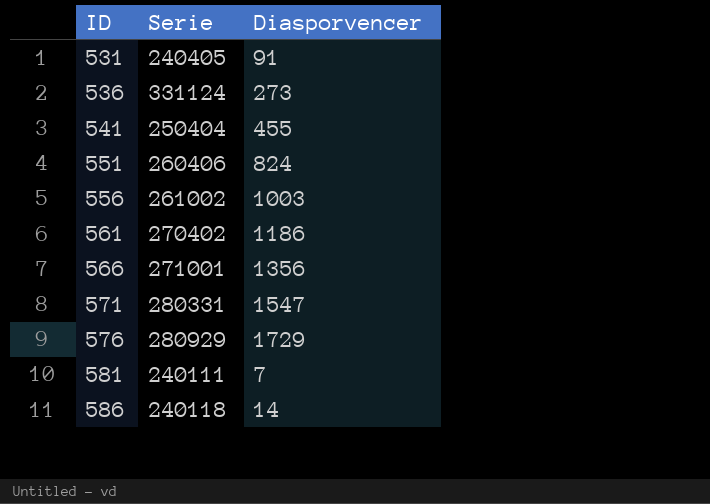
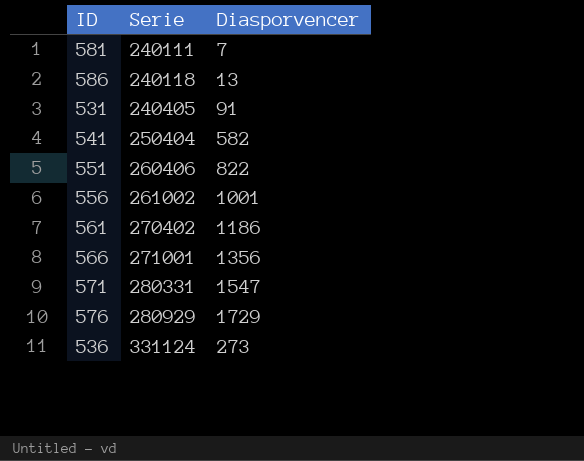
row order: ID ascending -> Serie ascending
586 | Diasporvencer: 14 -> 13
541 | Diasporvencer: 455 -> 582
551 | Diasporvencer: 824 -> 822
556 | Diasporvencer: 1003 -> 1001

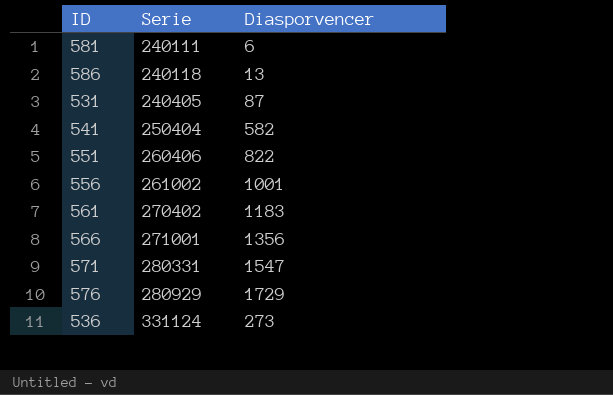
581 | Diasporvencer: 7 -> 6
531 | Diasporvencer: 91 -> 87
561 | Diasporvencer: 1186 -> 1183

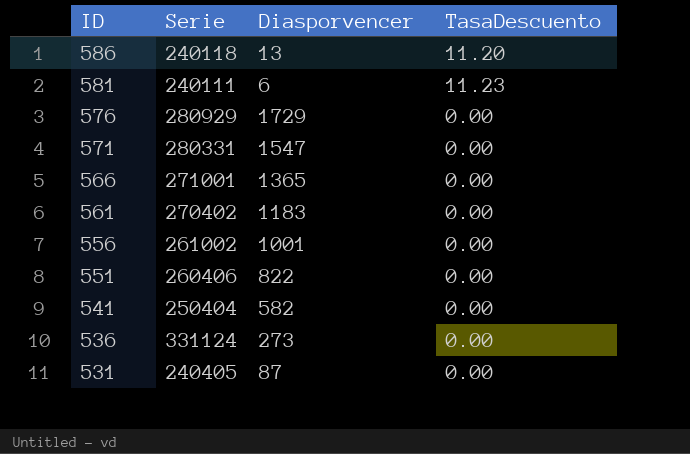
row order: Serie ascending -> ID descending
column TasaDescuento | position: none -> 4
566 | Diasporvencer: 1356 -> 1365

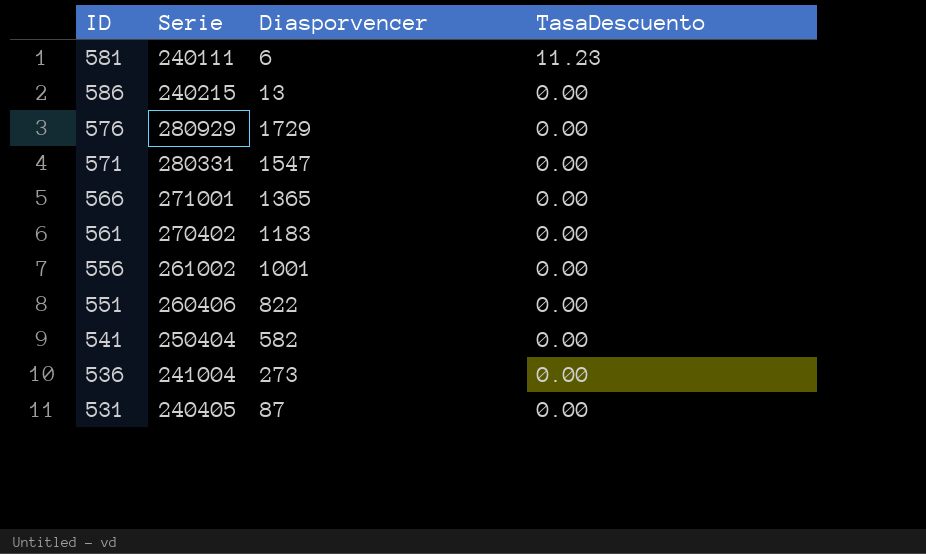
row order: ID descending -> TasaDescuento descending
586 | Serie: 240118 -> 240215
586 | TasaDescuento: 11.20 -> 0.00
536 | Serie: 331124 -> 241004

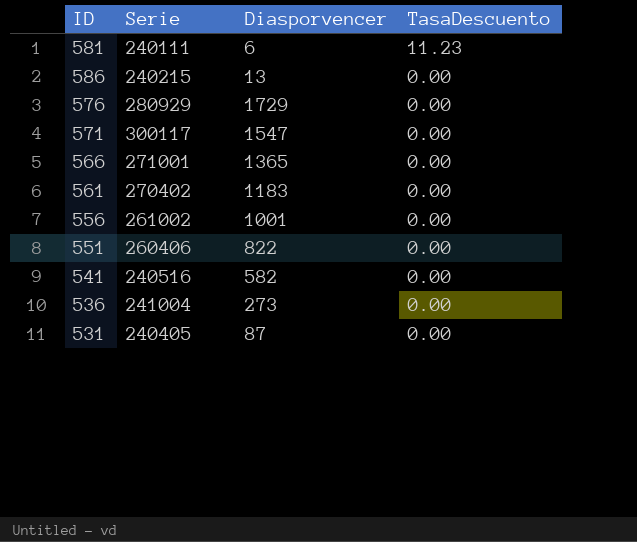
571 | Serie: 280331 -> 300117
541 | Serie: 250404 -> 240516

